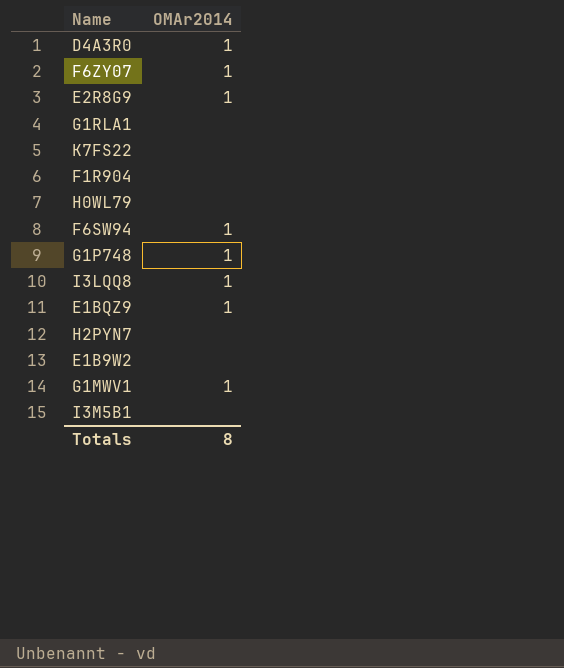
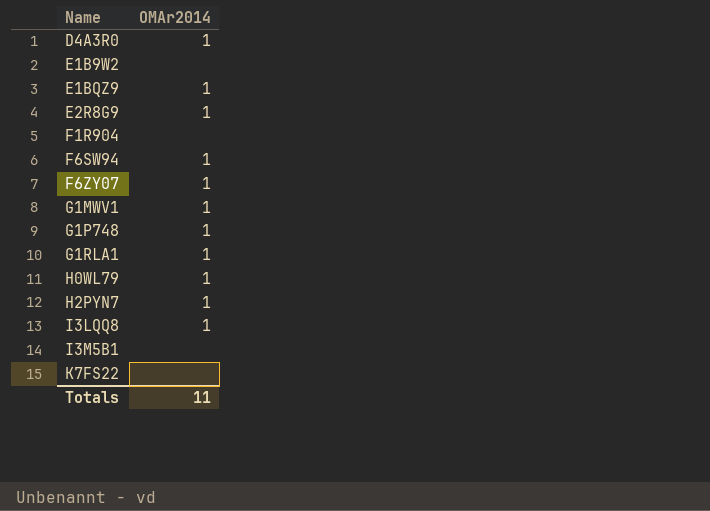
row order: none -> Name ascending
G1RLA1 | OMAr2014: none -> 1
H0WL79 | OMAr2014: none -> 1
H2PYN7 | OMAr2014: none -> 1
Totals | OMAr2014: 8 -> 11

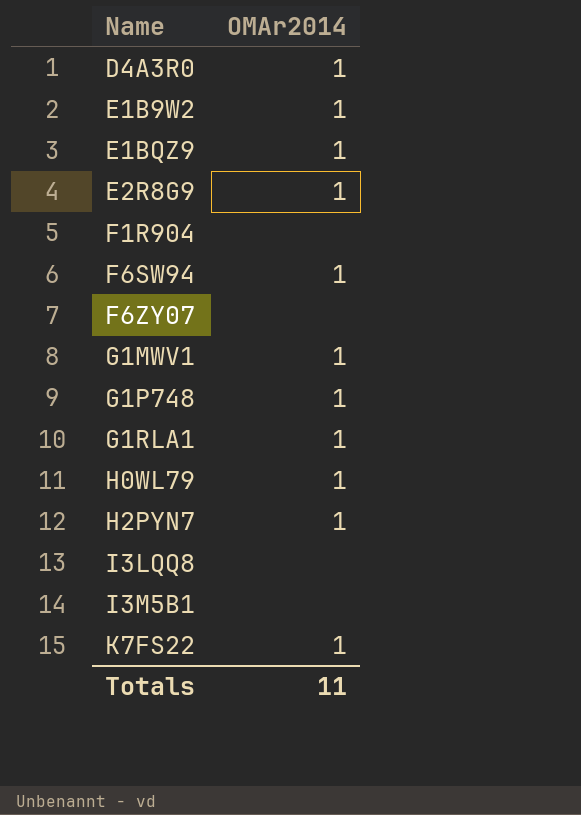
E1B9W2 | OMAr2014: none -> 1
F6ZY07 | OMAr2014: 1 -> none
I3LQQ8 | OMAr2014: 1 -> none
K7FS22 | OMAr2014: none -> 1

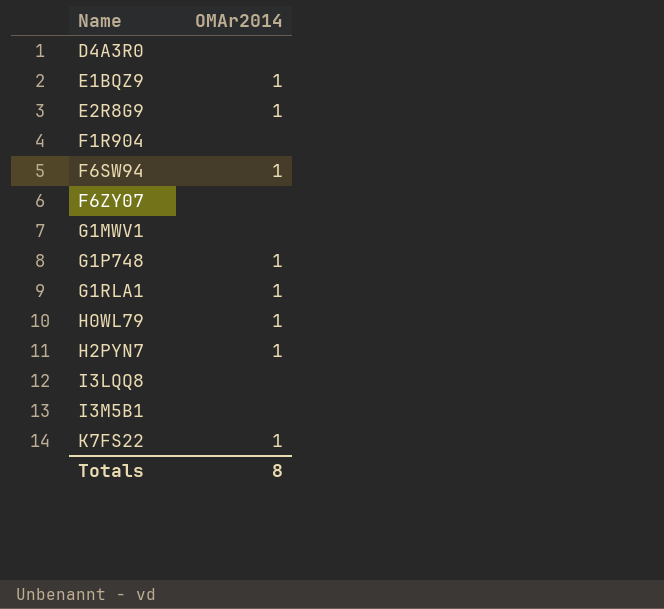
row E1B9W2: 1 -> none
D4A3R0 | OMAr2014: 1 -> none
G1MWV1 | OMAr2014: 1 -> none
Totals | OMAr2014: 11 -> 8

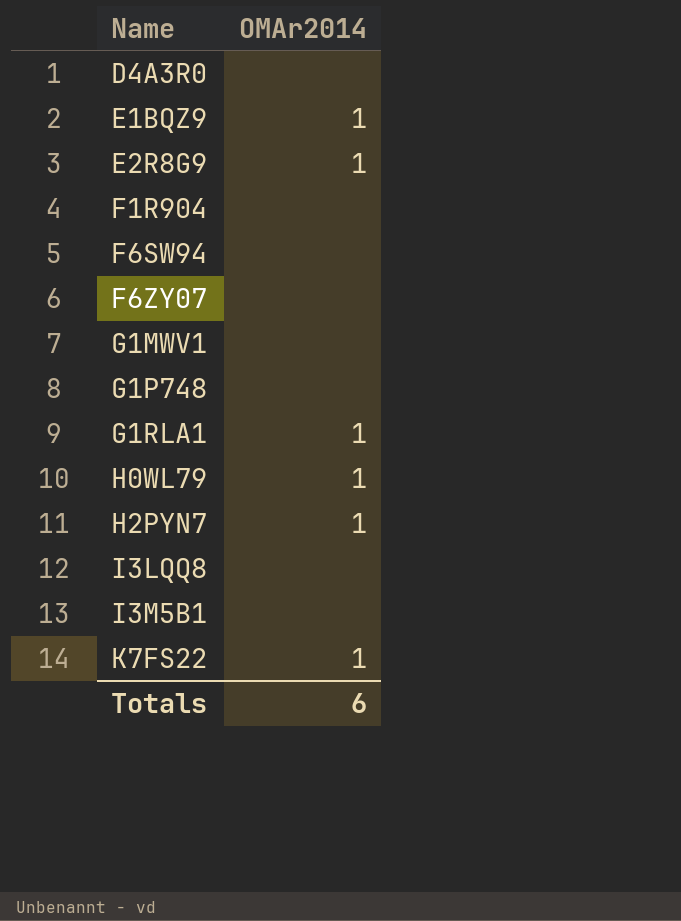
F6SW94 | OMAr2014: 1 -> none
G1P748 | OMAr2014: 1 -> none
Totals | OMAr2014: 8 -> 6

